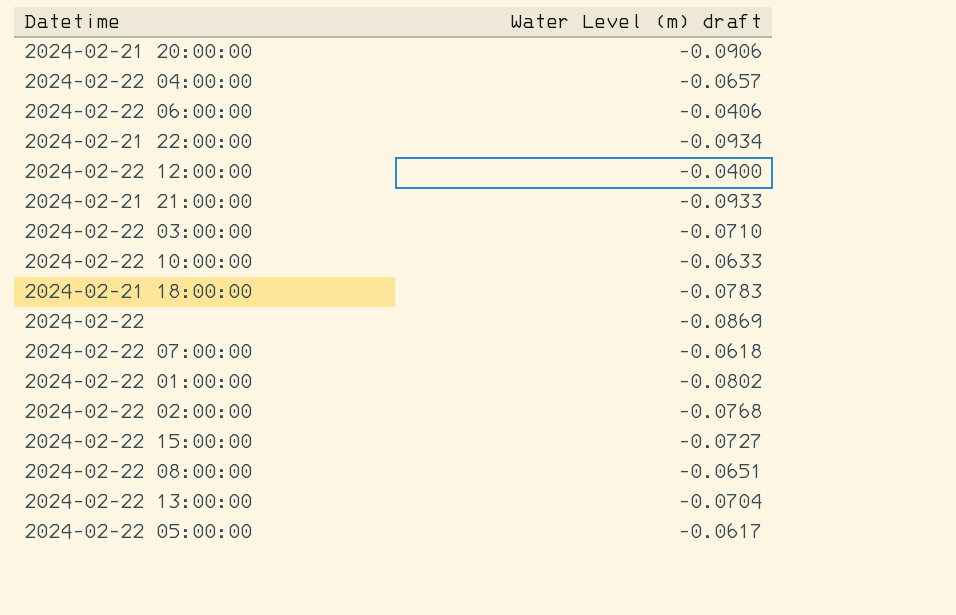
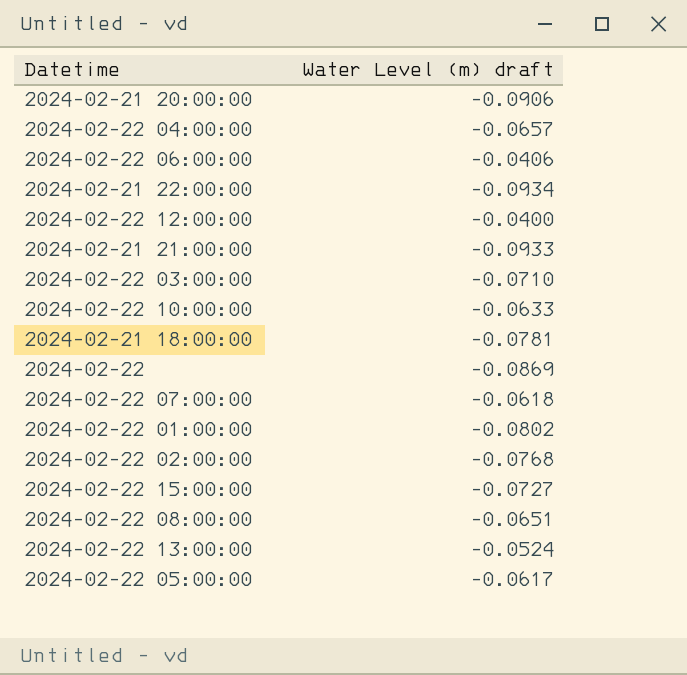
2024-02-21 18:00:00 | Water Level (m) draft: -0.0783 -> -0.0781
2024-02-22 13:00:00 | Water Level (m) draft: -0.0704 -> -0.0524

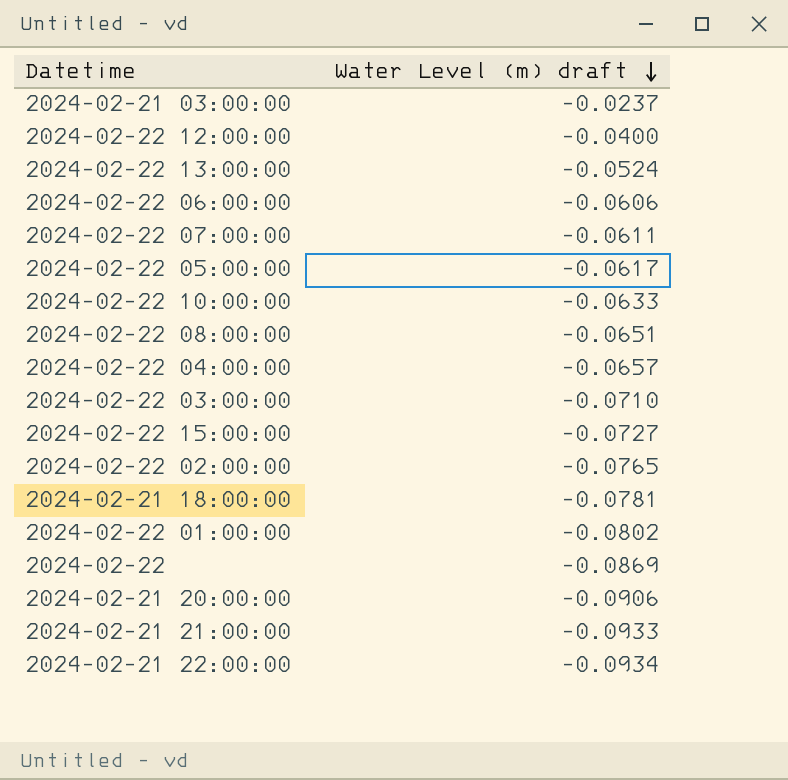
row order: none -> Water Level (m) draft descending
row 2024-02-21 03:00:00: none -> -0.0237
2024-02-22 06:00:00 | Water Level (m) draft: -0.0406 -> -0.0606
2024-02-22 07:00:00 | Water Level (m) draft: -0.0618 -> -0.0611
2024-02-22 02:00:00 | Water Level (m) draft: -0.0768 -> -0.0765

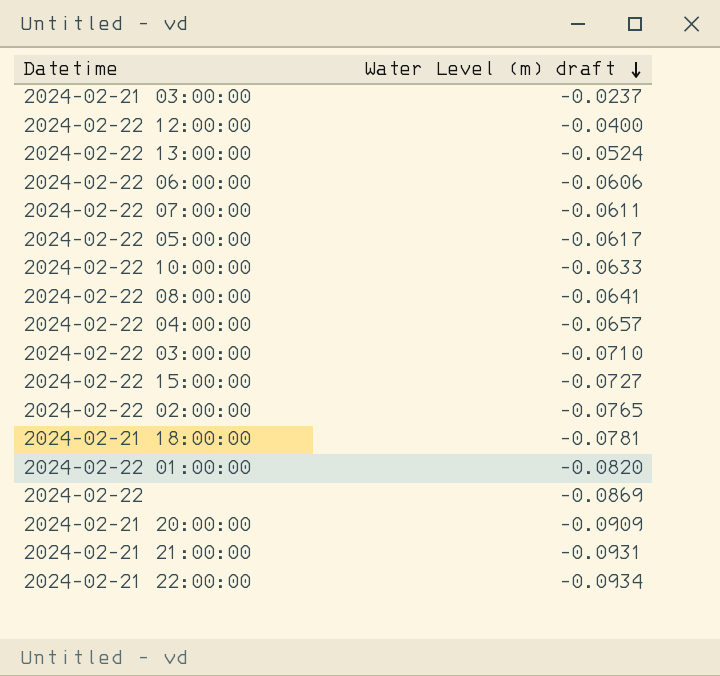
2024-02-22 08:00:00 | Water Level (m) draft: -0.0651 -> -0.0641
2024-02-22 01:00:00 | Water Level (m) draft: -0.0802 -> -0.0820
2024-02-21 20:00:00 | Water Level (m) draft: -0.0906 -> -0.0909
2024-02-21 21:00:00 | Water Level (m) draft: -0.0933 -> -0.0931

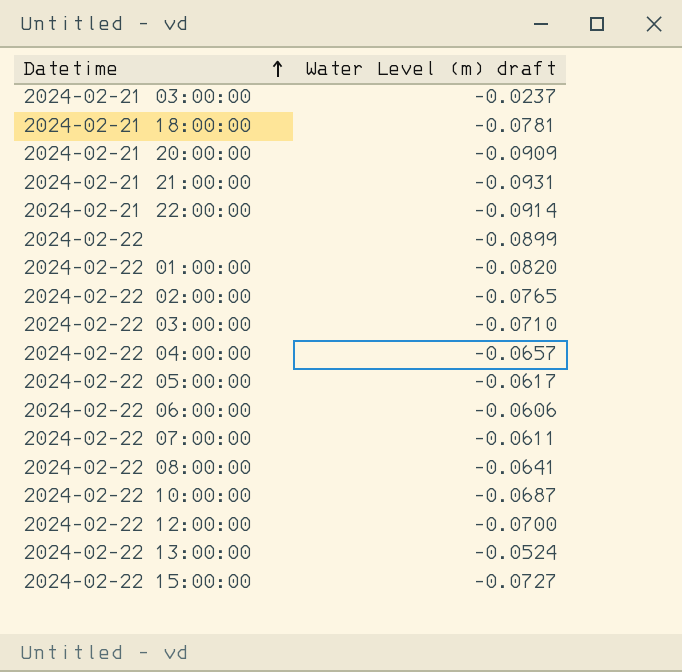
row order: Water Level (m) draft descending -> Datetime ascending
2024-02-21 22:00:00 | Water Level (m) draft: -0.0934 -> -0.0914
2024-02-22 | Water Level (m) draft: -0.0869 -> -0.0899
2024-02-22 10:00:00 | Water Level (m) draft: -0.0633 -> -0.0687
2024-02-22 12:00:00 | Water Level (m) draft: -0.0400 -> -0.0700

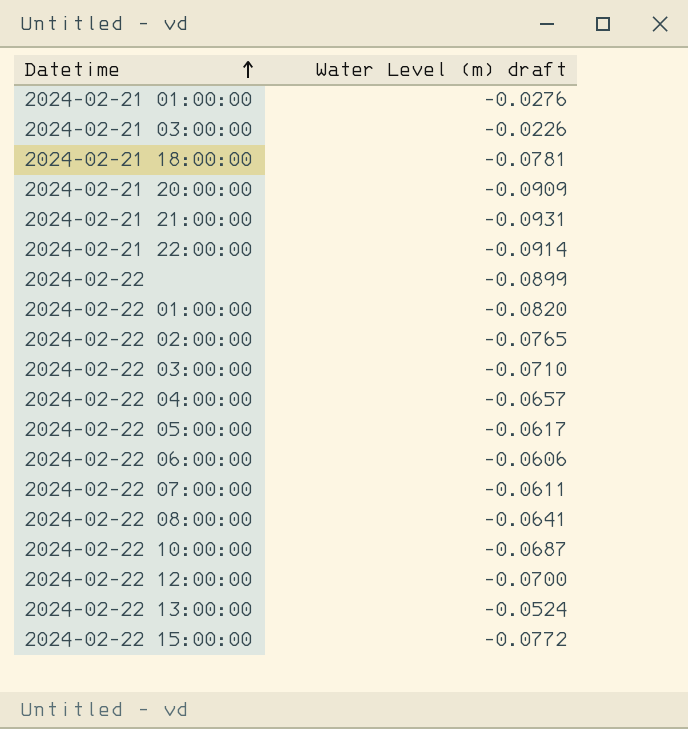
row 2024-02-21 01:00:00: none -> -0.0276
2024-02-21 03:00:00 | Water Level (m) draft: -0.0237 -> -0.0226
2024-02-22 15:00:00 | Water Level (m) draft: -0.0727 -> -0.0772

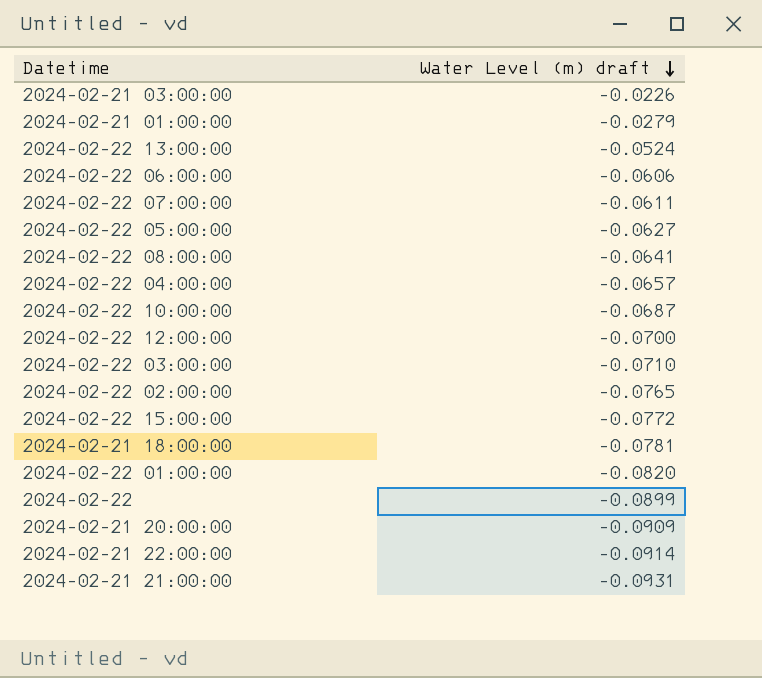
row order: Datetime ascending -> Water Level (m) draft descending
2024-02-21 01:00:00 | Water Level (m) draft: -0.0276 -> -0.0279
2024-02-22 05:00:00 | Water Level (m) draft: -0.0617 -> -0.0627

